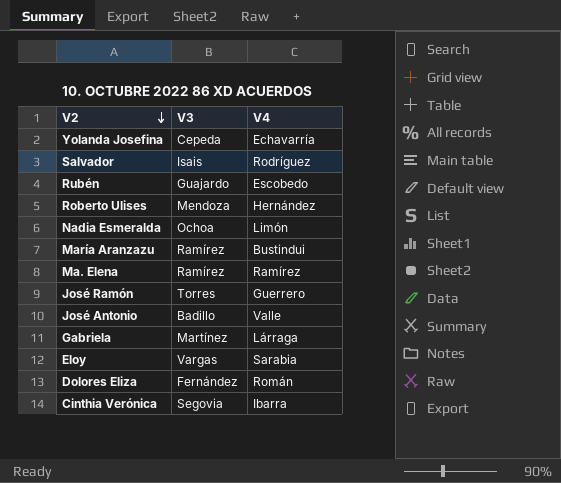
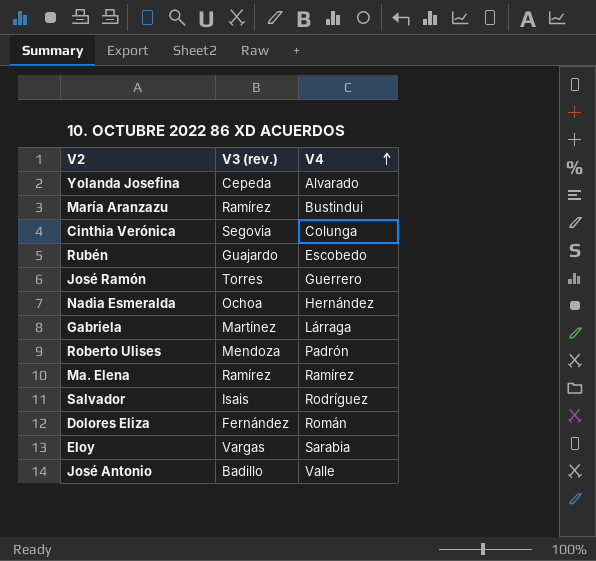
row order: V2 descending -> V4 ascending
column name: V3 -> V3 (rev.)
Yolanda Josefina | V4: Echavarría -> Alvarado
Cinthia Verónica | V4: Ibarra -> Colunga
Nadia Esmeralda | V4: Limón -> Hernández
Roberto Ulises | V4: Hernández -> Padrón

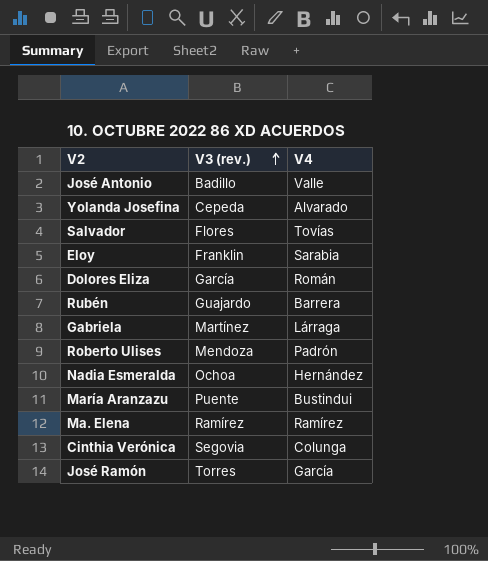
row order: V4 ascending -> V3 (rev.) ascending
Salvador | V3 (rev.): Isais -> Flores
Salvador | V4: Rodríguez -> Tovías
Eloy | V3 (rev.): Vargas -> Franklin
Dolores Eliza | V3 (rev.): Fernández -> García
Rubén | V4: Escobedo -> Barrera
María Aranzazu | V3 (rev.): Ramírez -> Puente
José Ramón | V4: Guerrero -> García

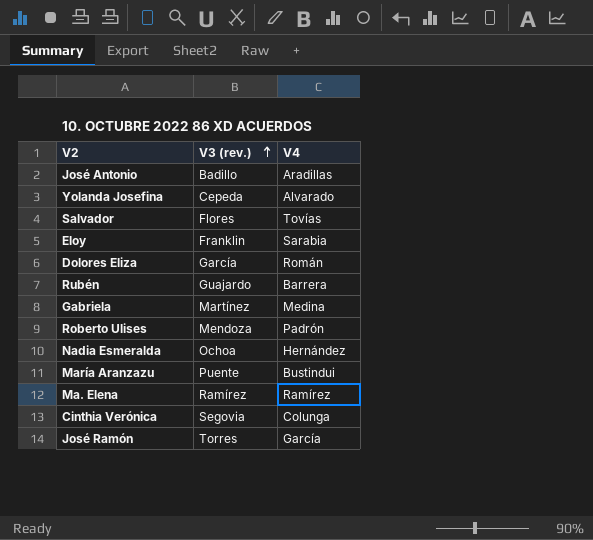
José Antonio | V4: Valle -> Aradillas
Gabriela | V4: Lárraga -> Medina

